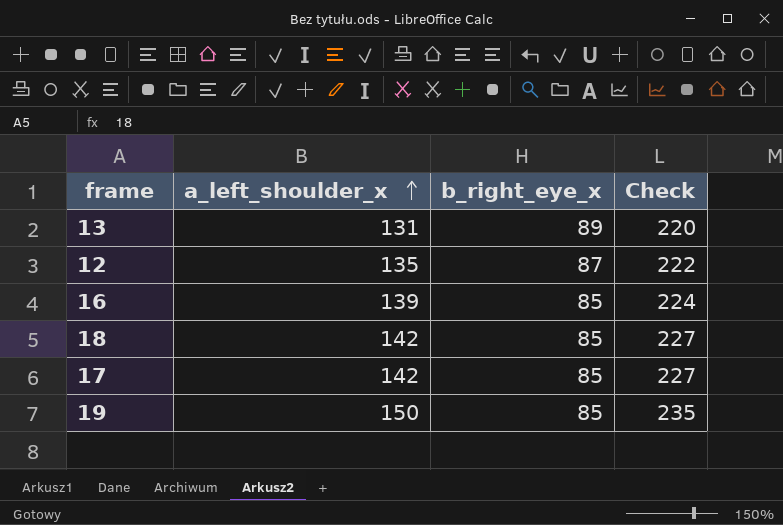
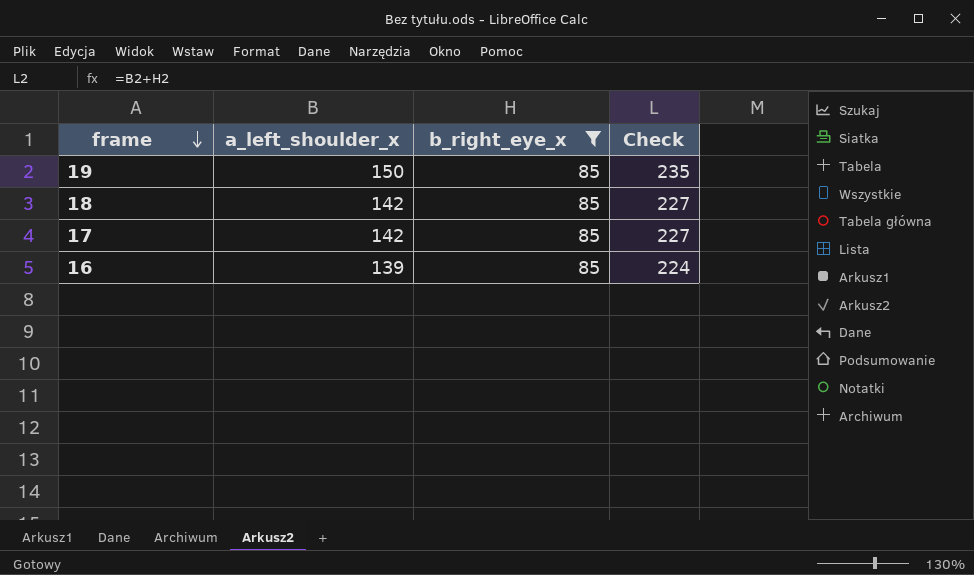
filter: none -> b_right_eye_x = 85
row order: a_left_shoulder_x ascending -> frame descending

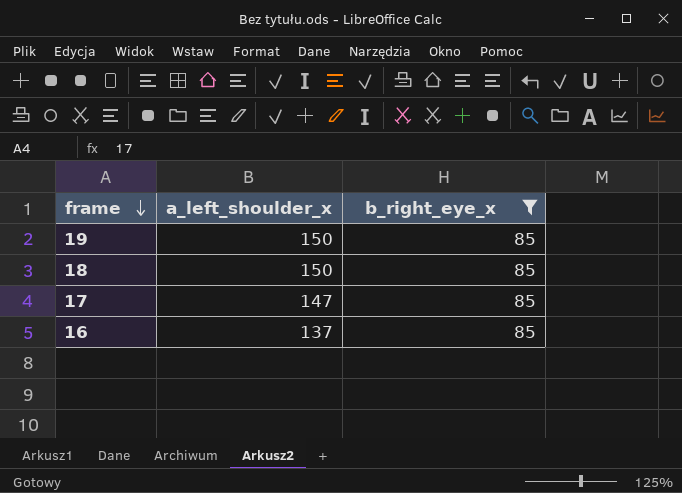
column Check | formula: [a_left_shoulder_x] + [b_right_eye_x] -> none
18 | a_left_shoulder_x: 142 -> 150
17 | a_left_shoulder_x: 142 -> 147
16 | a_left_shoulder_x: 139 -> 137

